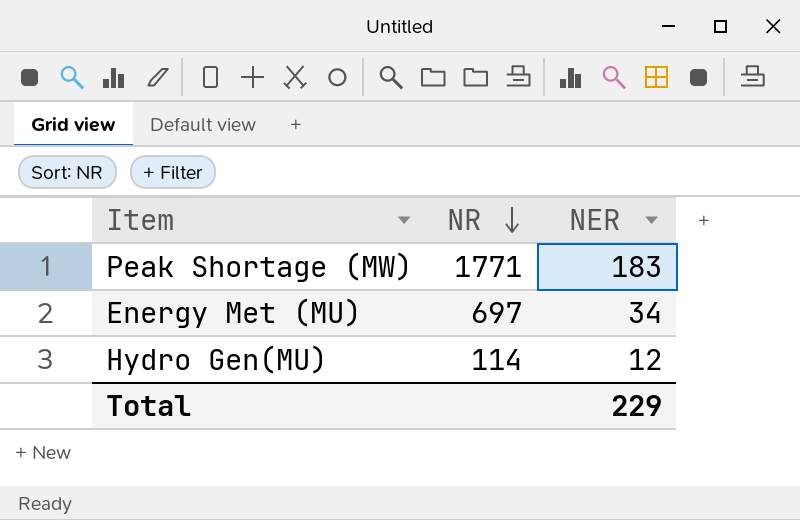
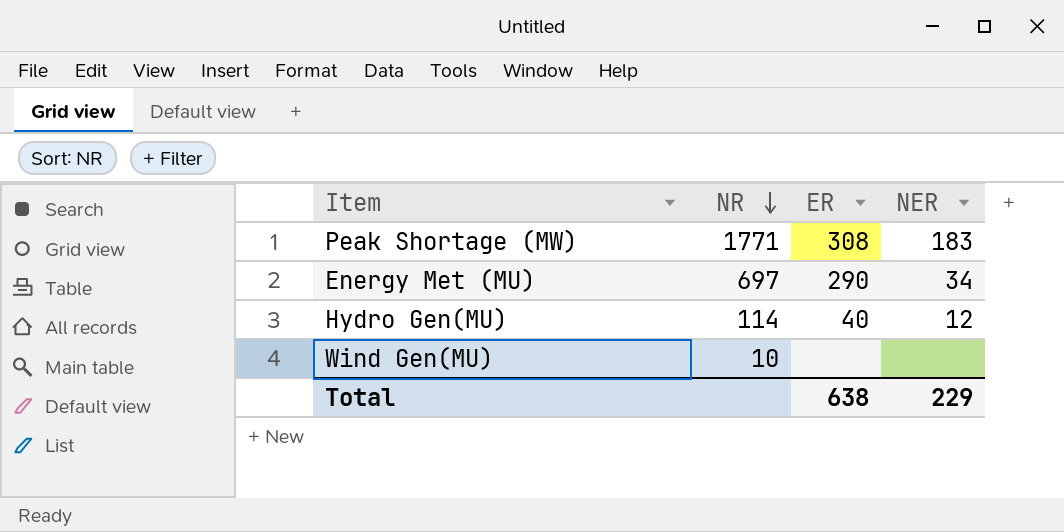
column ER | position: none -> 3
row Wind Gen(MU): none -> 10 | none | none

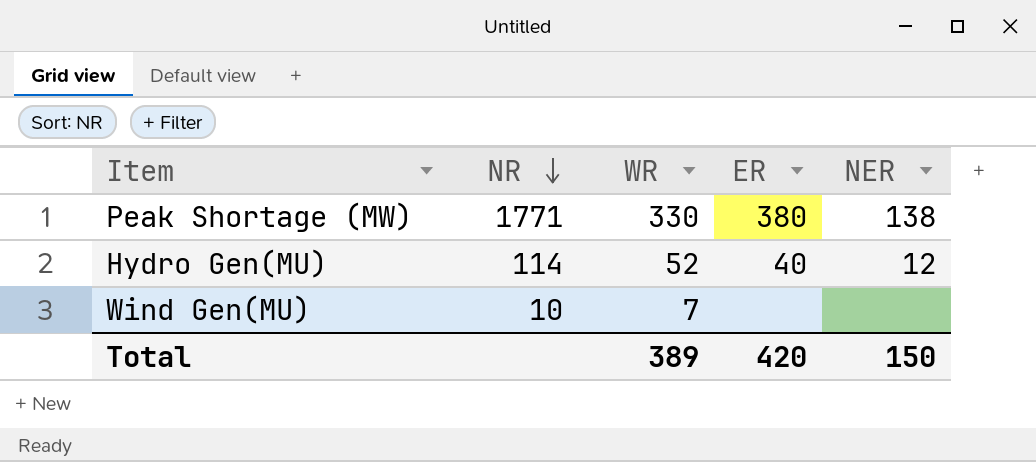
column WR | position: none -> 3
row Energy Met (MU): 697 | 290 | 34 -> none
Peak Shortage (MW) | ER: 308 -> 380
Peak Shortage (MW) | NER: 183 -> 138
Total | ER: 638 -> 420
Total | NER: 229 -> 150

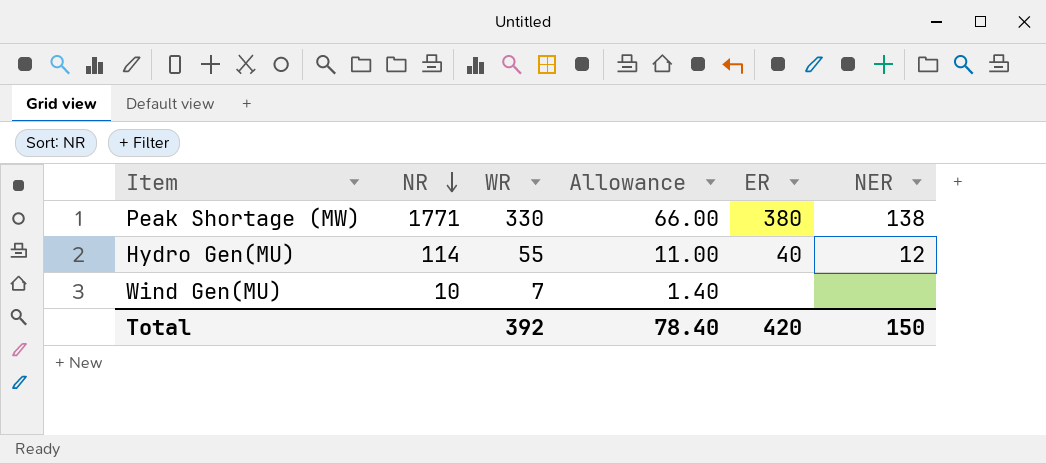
column Allowance | formula: none -> [WR] * 0.2
Hydro Gen(MU) | WR: 52 -> 55
Total | WR: 389 -> 392

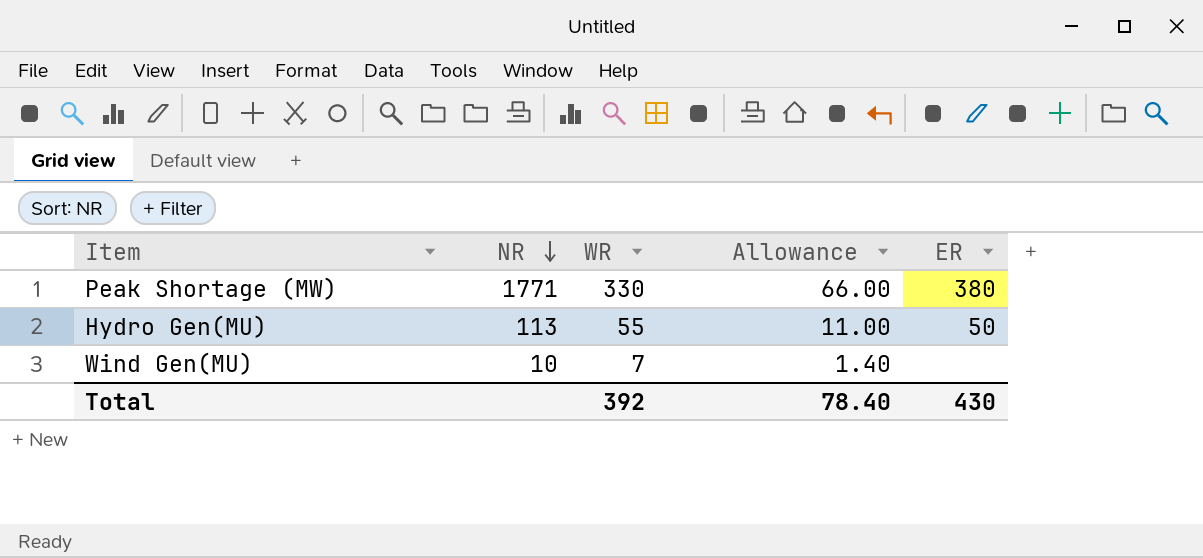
column NER | position: 6 -> none
Hydro Gen(MU) | NR: 114 -> 113
Hydro Gen(MU) | ER: 40 -> 50
Total | ER: 420 -> 430

